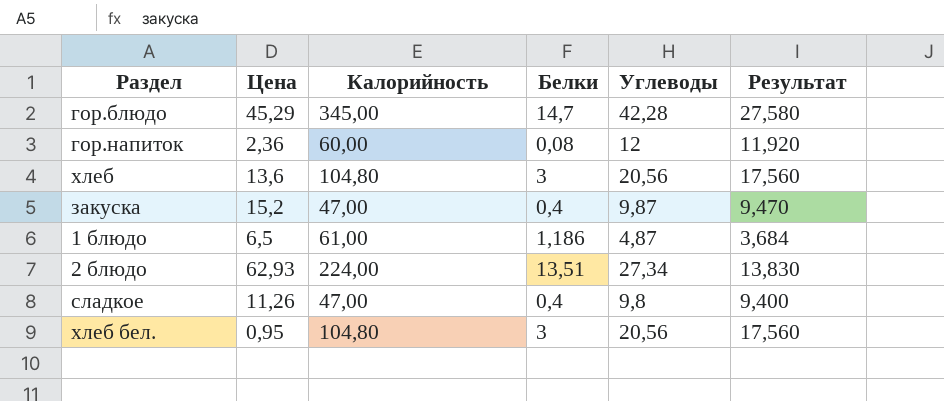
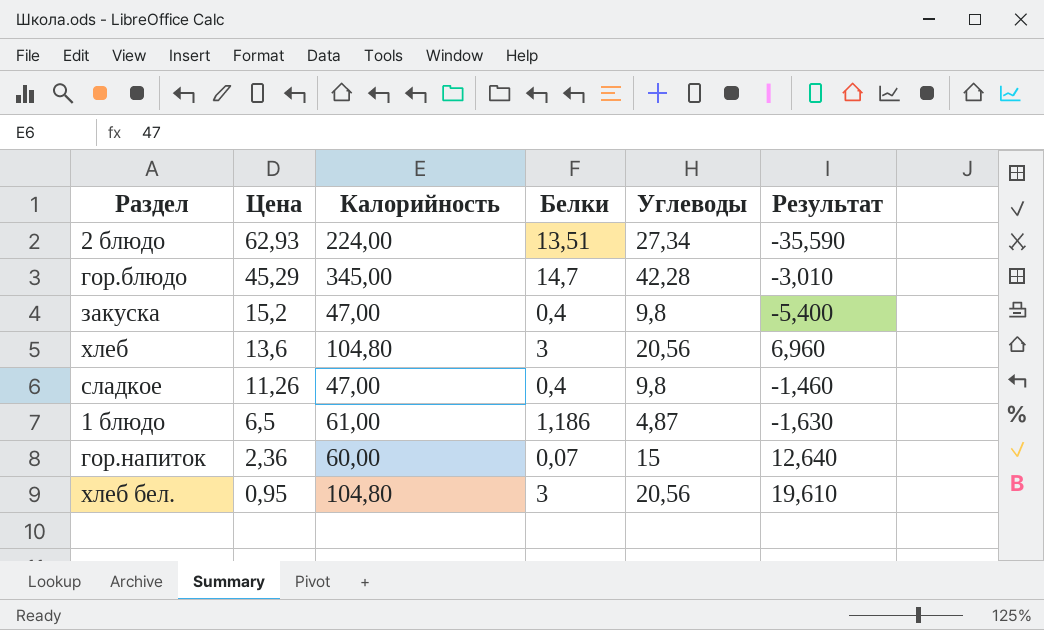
row order: none -> Цена descending
column Результат | formula: [Углеводы] - [Белки] -> [Углеводы] - [Цена]
закуска | Углеводы: 9,87 -> 9,8
гор.напиток | Белки: 0,08 -> 0,07
гор.напиток | Углеводы: 12 -> 15

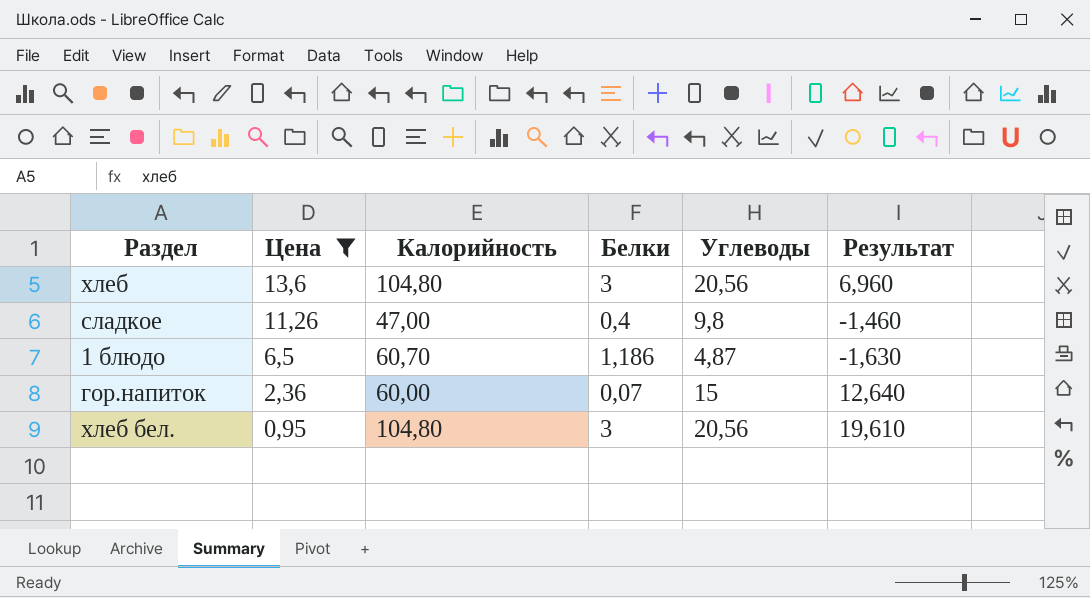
filter: none -> Цена <= 13,6
1 блюдо | Калорийность: 61,00 -> 60,70

